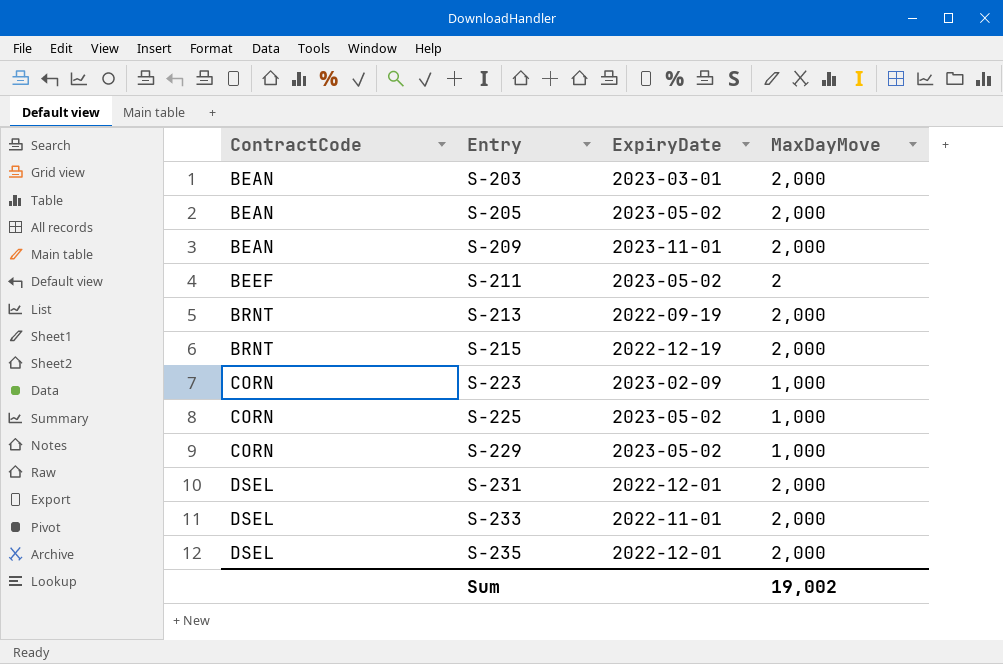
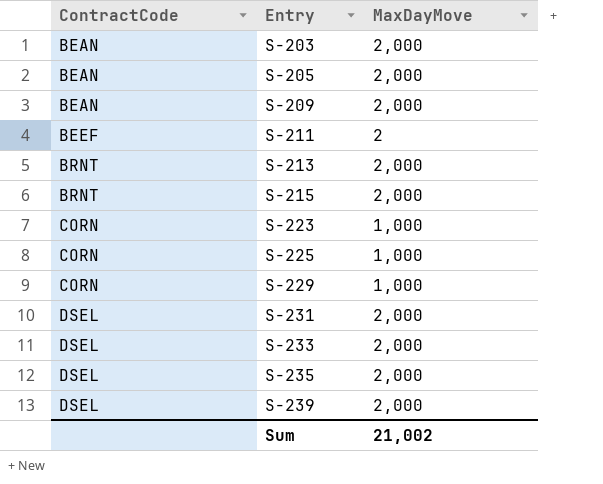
column ExpiryDate | position: 3 -> none
row S-239: none -> DSEL | 2,000
Sum | MaxDayMove: 19,002 -> 21,002

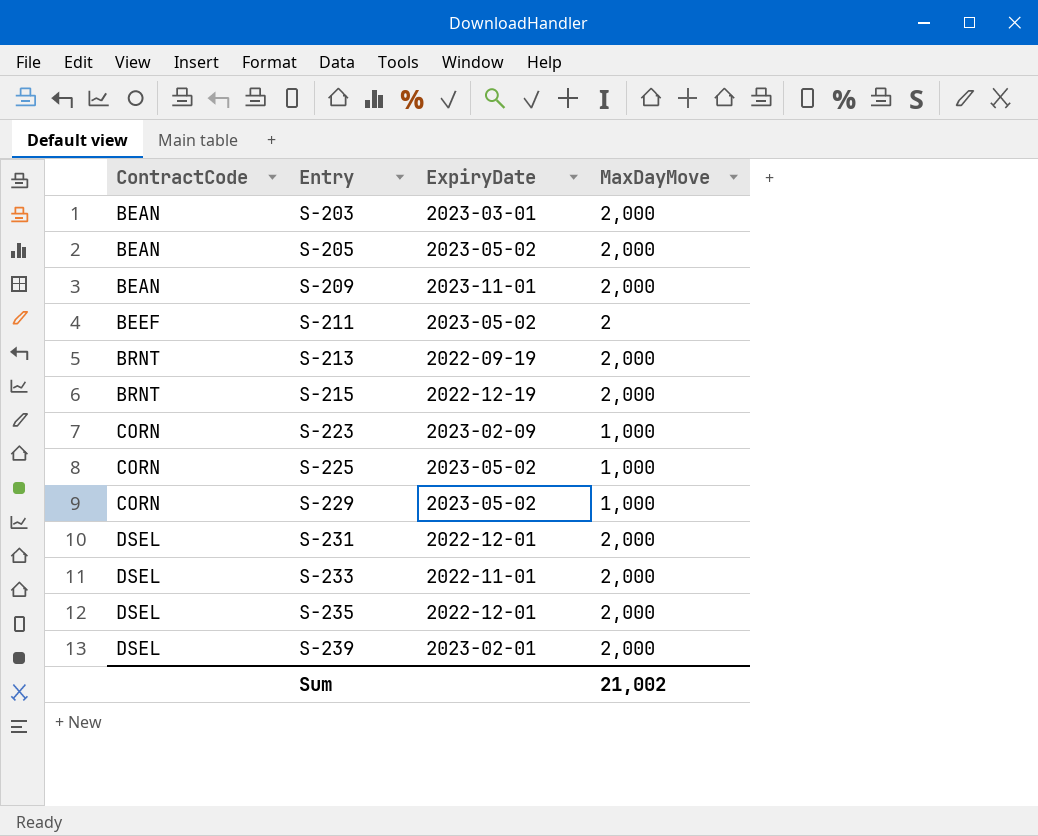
column ExpiryDate | position: none -> 3

